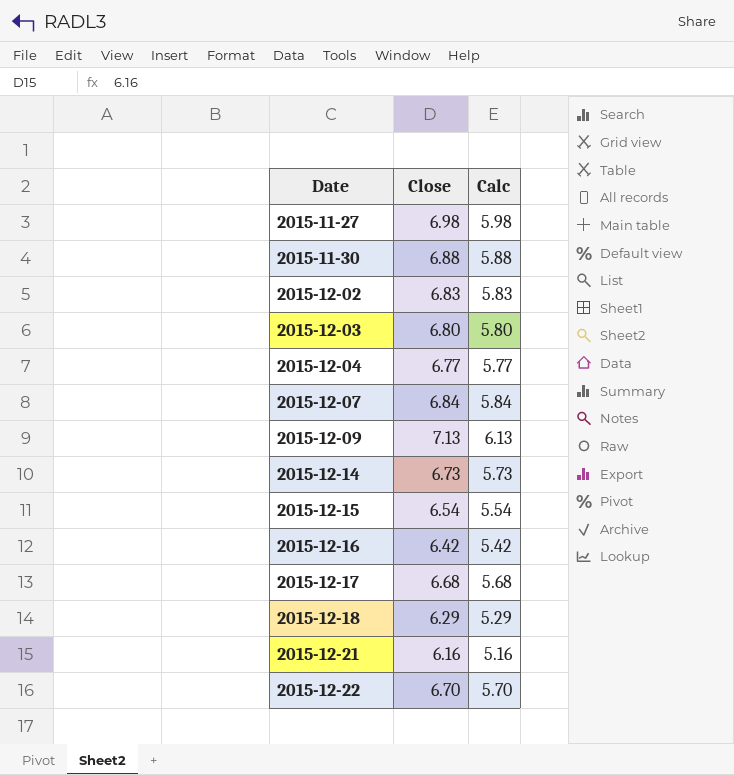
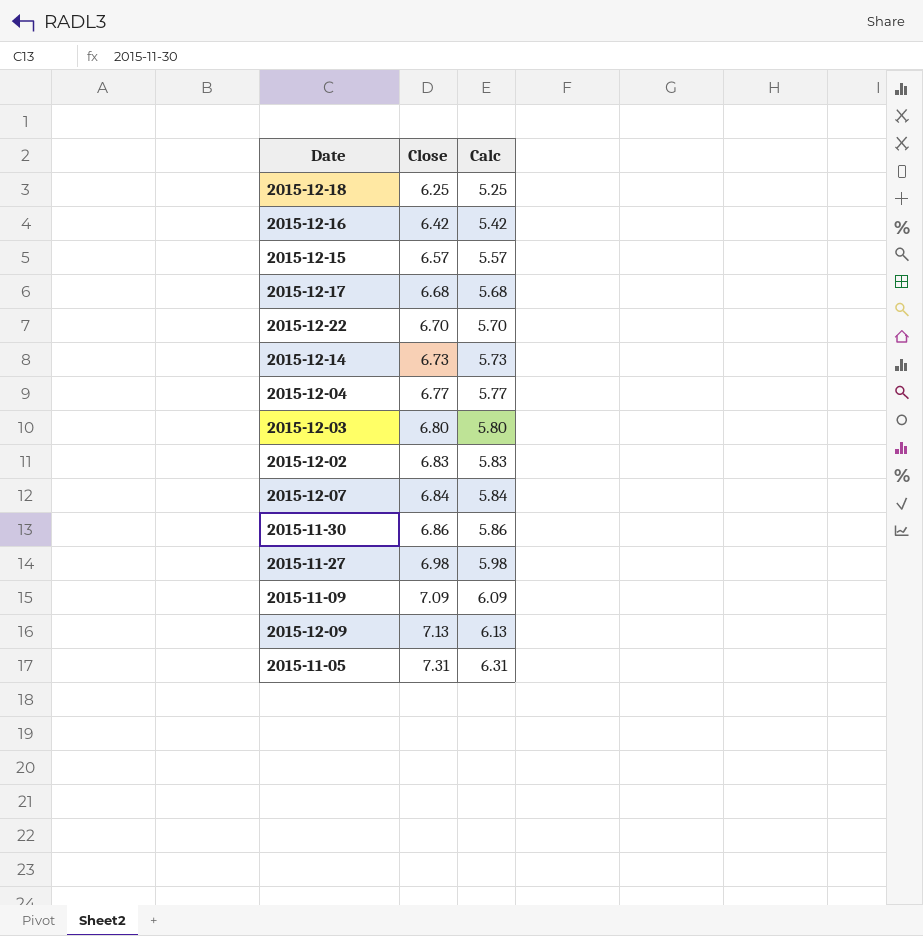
row order: Date ascending -> Close ascending
row 2015-12-21: 6.16 | 5.16 -> none
2015-12-18 | Close: 6.29 -> 6.25
2015-12-18 | Calc: 5.29 -> 5.25
2015-12-15 | Close: 6.54 -> 6.57
2015-12-15 | Calc: 5.54 -> 5.57
2015-11-30 | Close: 6.88 -> 6.86
2015-11-30 | Calc: 5.88 -> 5.86
row 2015-11-09: none -> 7.09 | 6.09
row 2015-11-05: none -> 7.31 | 6.31

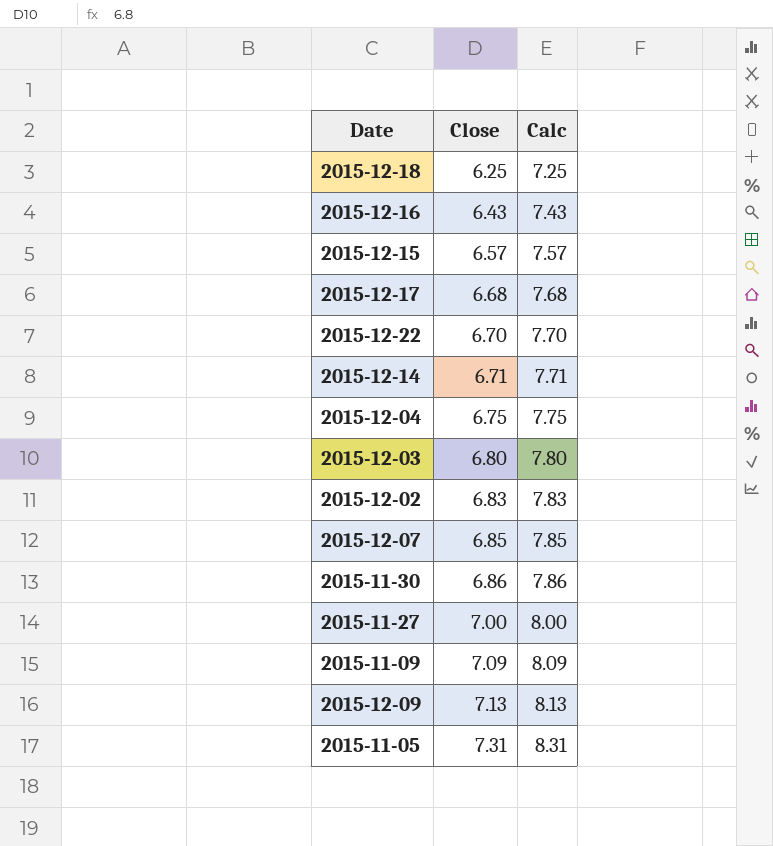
column Calc | formula: [Close] - 1 -> [Close] + 1
2015-12-16 | Close: 6.42 -> 6.43
2015-12-14 | Close: 6.73 -> 6.71
2015-12-04 | Close: 6.77 -> 6.75
2015-12-07 | Close: 6.84 -> 6.85
2015-11-27 | Close: 6.98 -> 7.00

